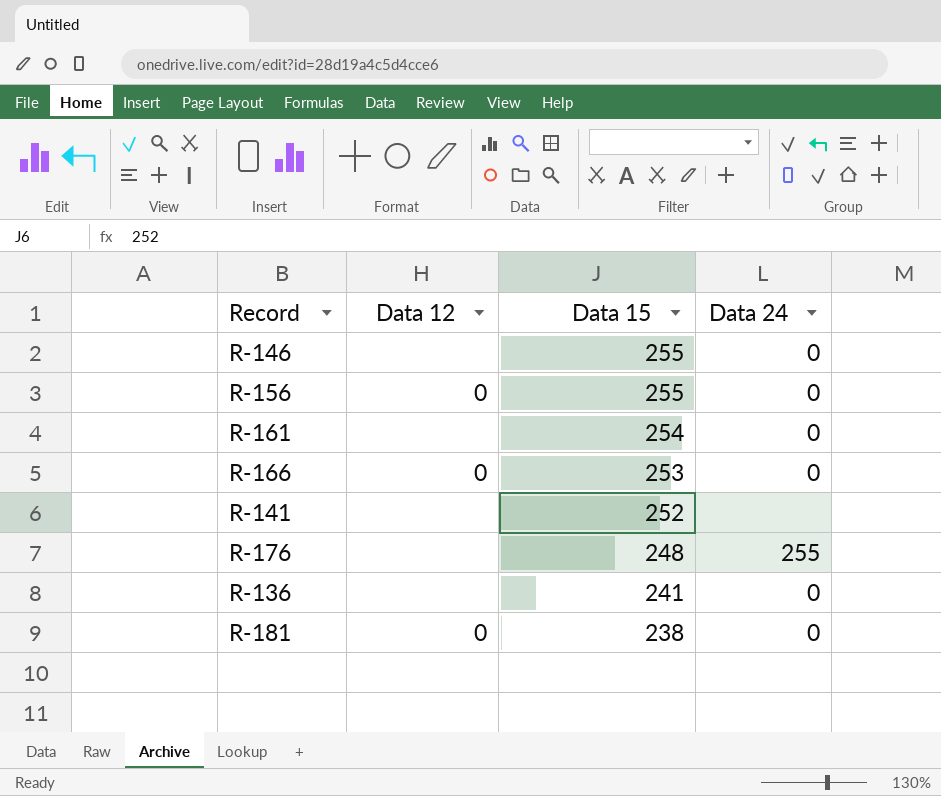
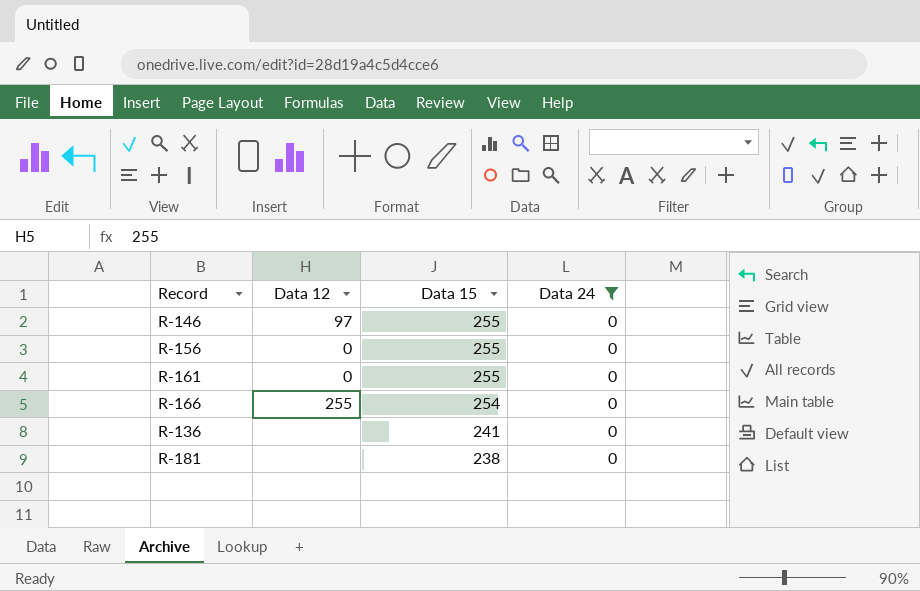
filter: none -> Data 24 = 0
R-146 | Data 12: none -> 97
R-161 | Data 12: none -> 0
R-161 | Data 15: 254 -> 255
R-166 | Data 12: 0 -> 255
R-166 | Data 15: 253 -> 254
R-181 | Data 12: 0 -> none

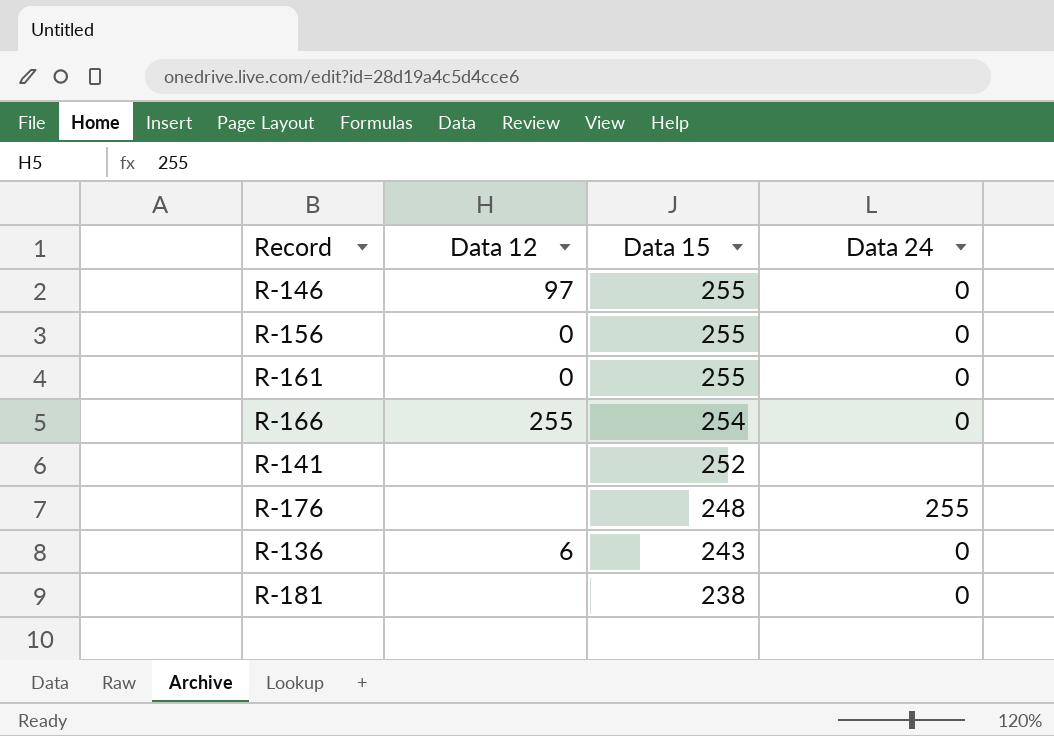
filter: Data 24 = 0 -> none
R-136 | Data 12: none -> 6
R-136 | Data 15: 241 -> 243

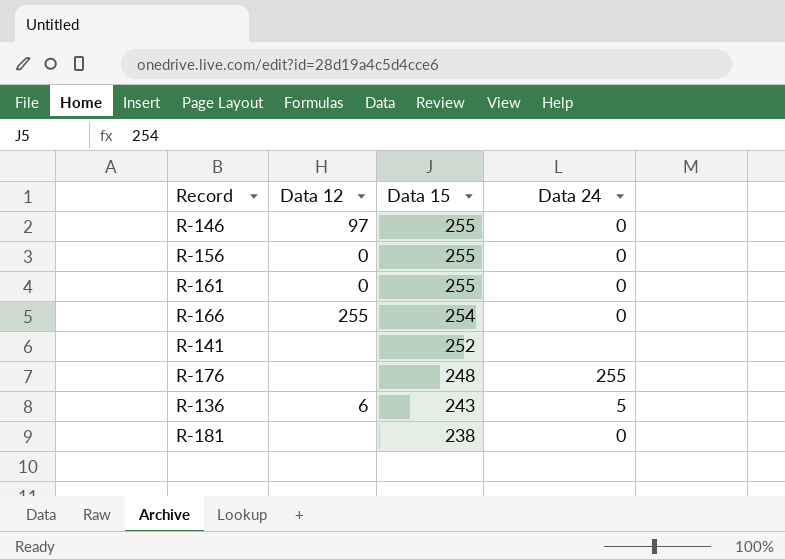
R-136 | Data 24: 0 -> 5

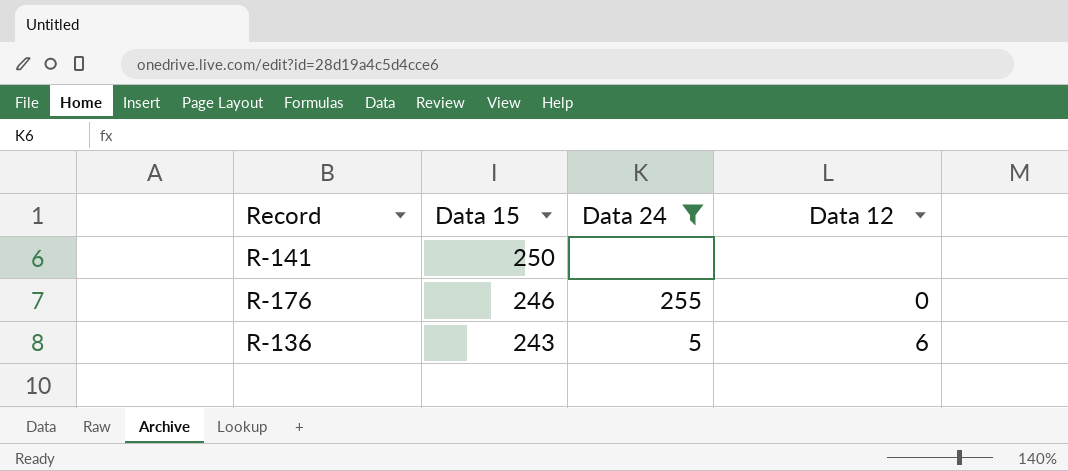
filter: none -> Data 24 != 0
column Data 12 | position: 2 -> 4
R-141 | Data 15: 252 -> 250
R-176 | Data 15: 248 -> 246
R-176 | Data 12: none -> 0

